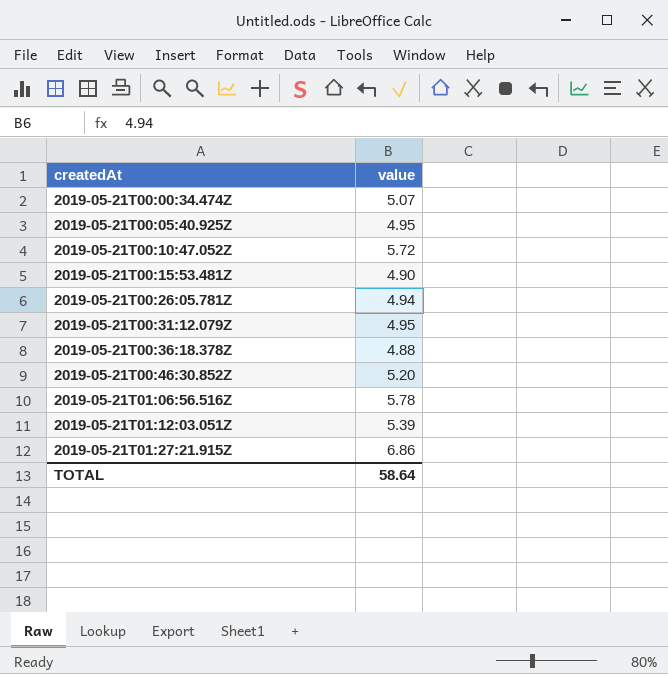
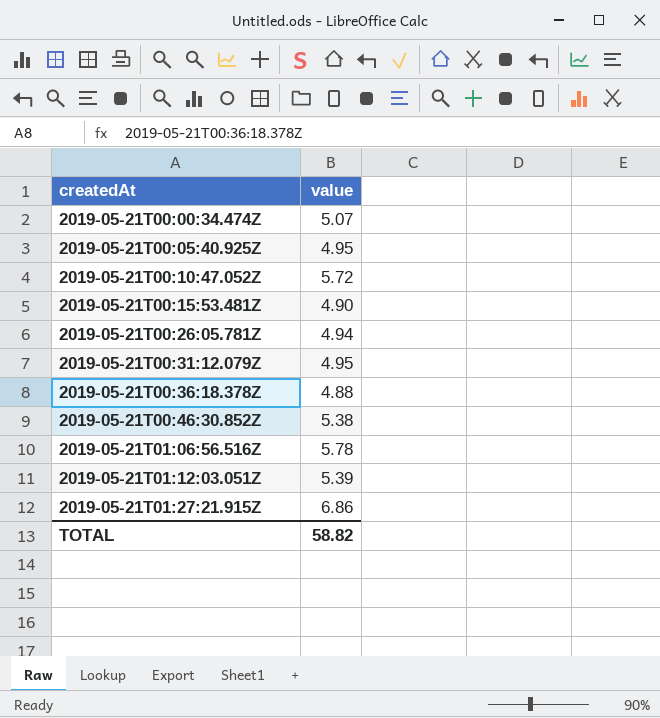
2019-05-21T00:46:30.852Z | value: 5.20 -> 5.38
TOTAL | value: 58.64 -> 58.82

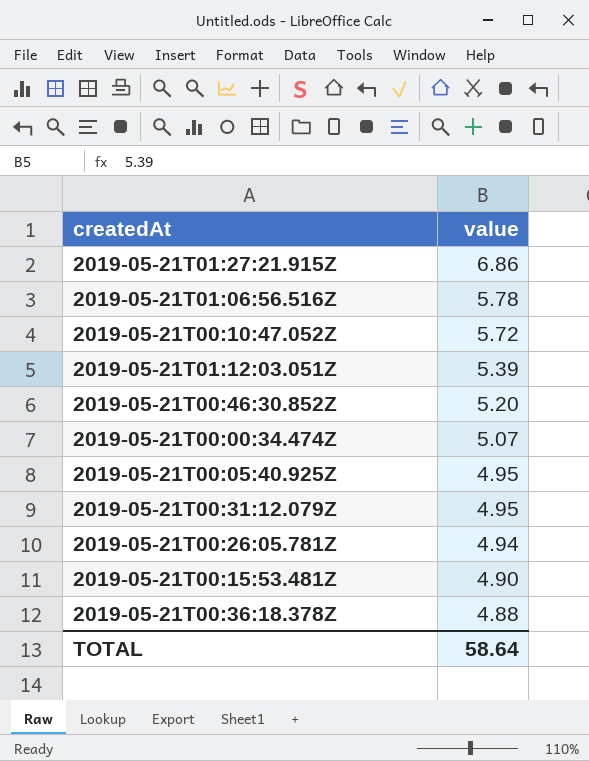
row order: createdAt ascending -> value descending
2019-05-21T00:46:30.852Z | value: 5.38 -> 5.20
TOTAL | value: 58.82 -> 58.64

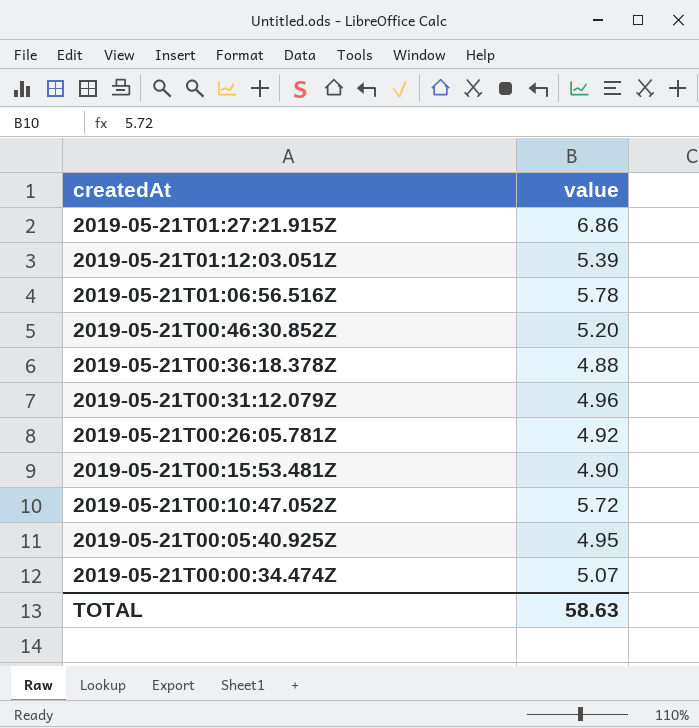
row order: value descending -> createdAt descending
2019-05-21T00:31:12.079Z | value: 4.95 -> 4.96
2019-05-21T00:26:05.781Z | value: 4.94 -> 4.92
TOTAL | value: 58.64 -> 58.63

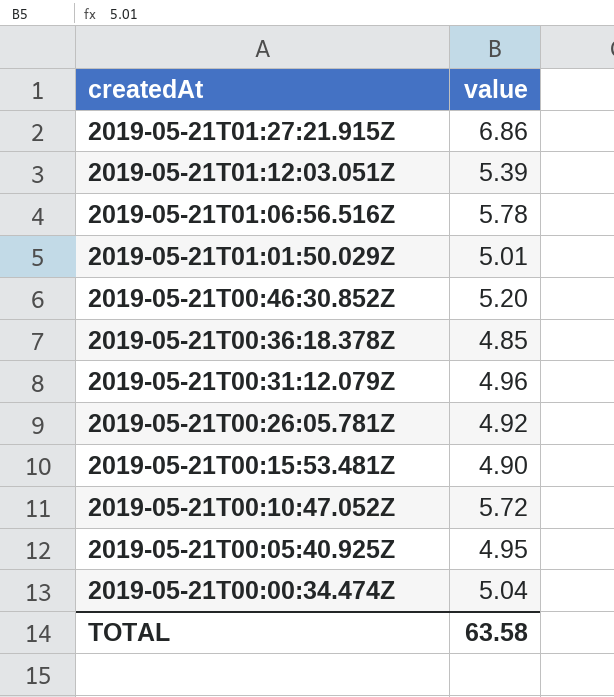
row 2019-05-21T01:01:50.029Z: none -> 5.01
2019-05-21T00:36:18.378Z | value: 4.88 -> 4.85
2019-05-21T00:00:34.474Z | value: 5.07 -> 5.04
TOTAL | value: 58.63 -> 63.58

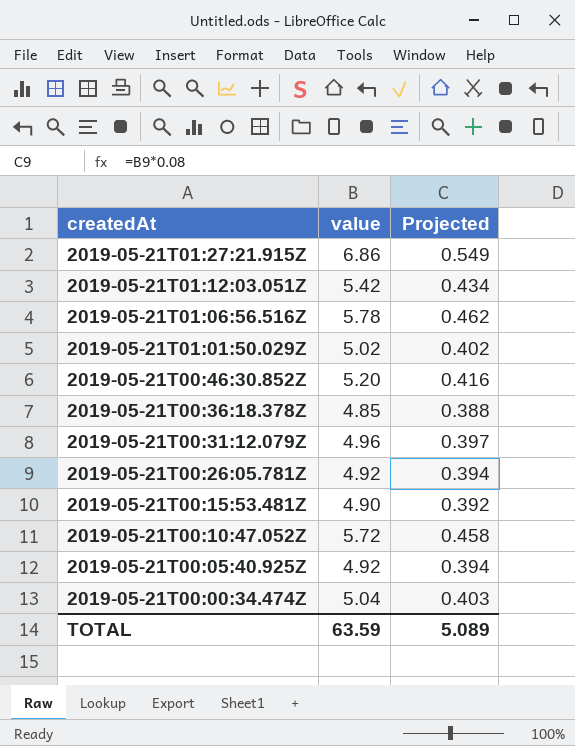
column Projected | formula: none -> [value] * 0.08
2019-05-21T01:12:03.051Z | value: 5.39 -> 5.42
2019-05-21T01:01:50.029Z | value: 5.01 -> 5.02
2019-05-21T00:05:40.925Z | value: 4.95 -> 4.92
TOTAL | value: 63.58 -> 63.59

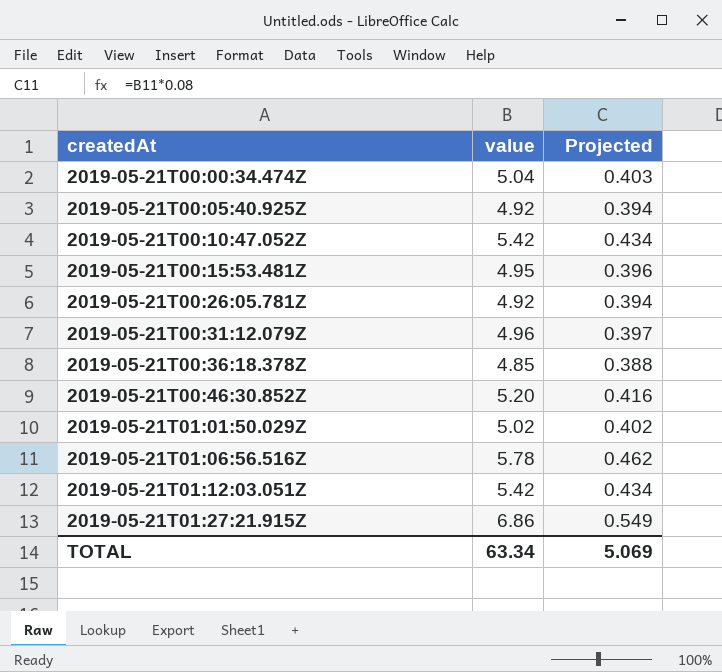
row order: createdAt descending -> createdAt ascending
2019-05-21T00:10:47.052Z | value: 5.72 -> 5.42
2019-05-21T00:10:47.052Z | Projected: 0.458 -> 0.434
2019-05-21T00:15:53.481Z | value: 4.90 -> 4.95
2019-05-21T00:15:53.481Z | Projected: 0.392 -> 0.396
TOTAL | value: 63.59 -> 63.34
TOTAL | Projected: 5.089 -> 5.069

